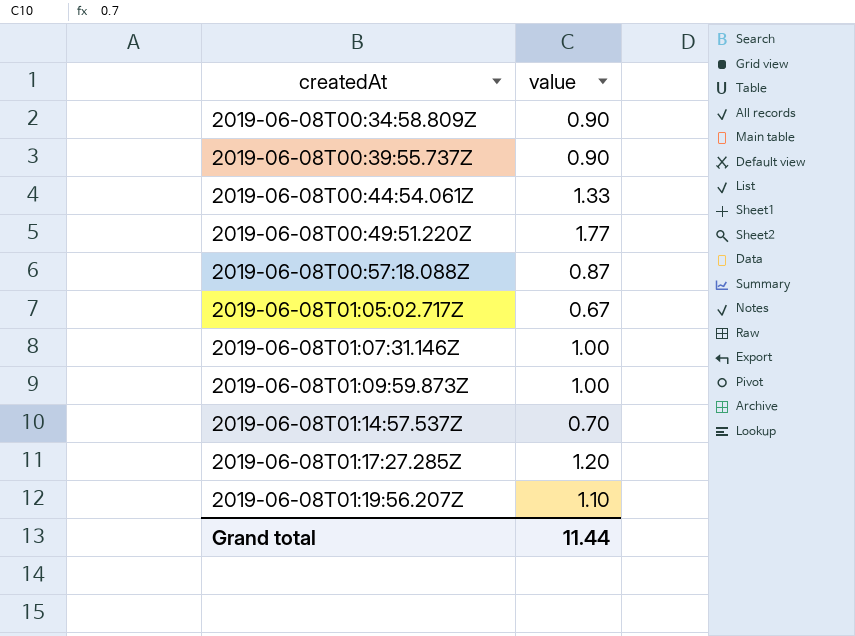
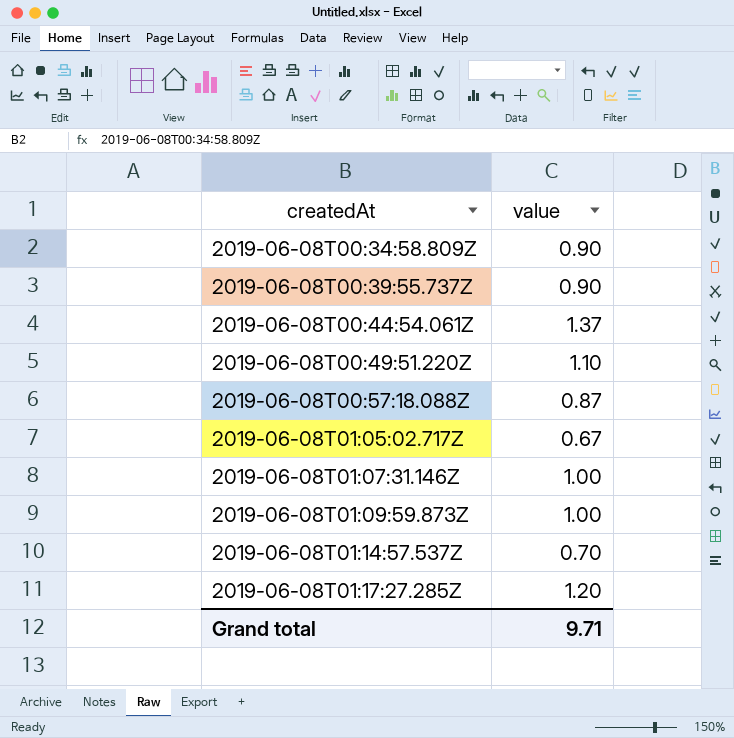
row 2019-06-08T01:19:56.207Z: 1.10 -> none
2019-06-08T00:44:54.061Z | value: 1.33 -> 1.37
2019-06-08T00:49:51.220Z | value: 1.77 -> 1.10
Grand total | value: 11.44 -> 9.71

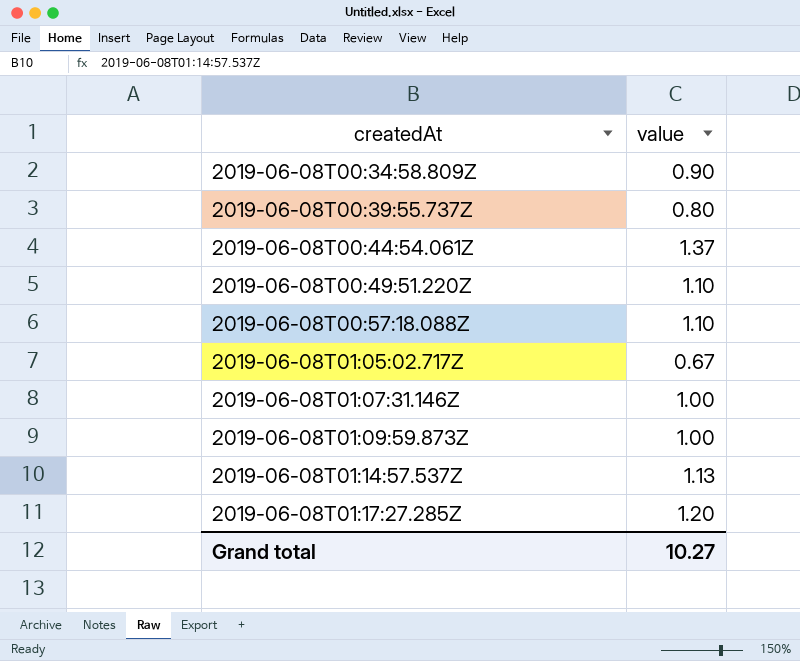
2019-06-08T00:39:55.737Z | value: 0.90 -> 0.80
2019-06-08T00:57:18.088Z | value: 0.87 -> 1.10
2019-06-08T01:14:57.537Z | value: 0.70 -> 1.13
Grand total | value: 9.71 -> 10.27

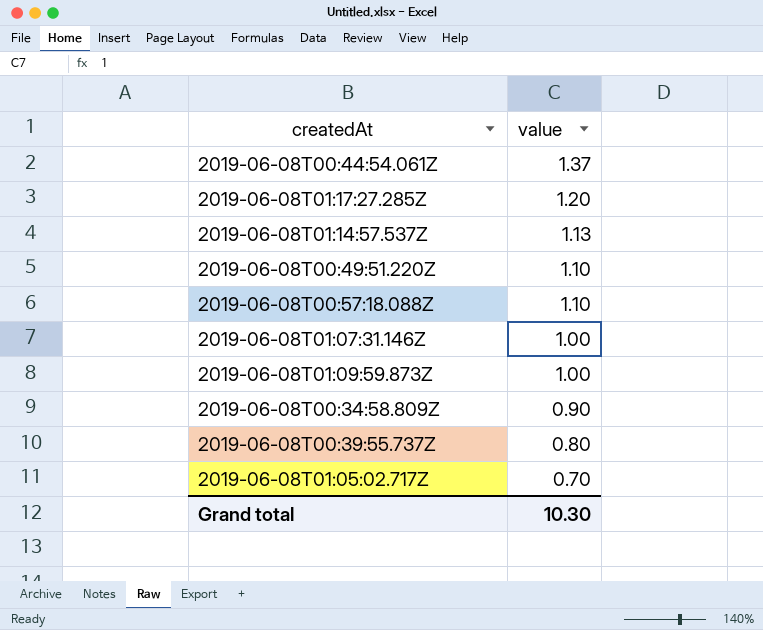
row order: createdAt ascending -> value descending
2019-06-08T01:05:02.717Z | value: 0.67 -> 0.70
Grand total | value: 10.27 -> 10.30

